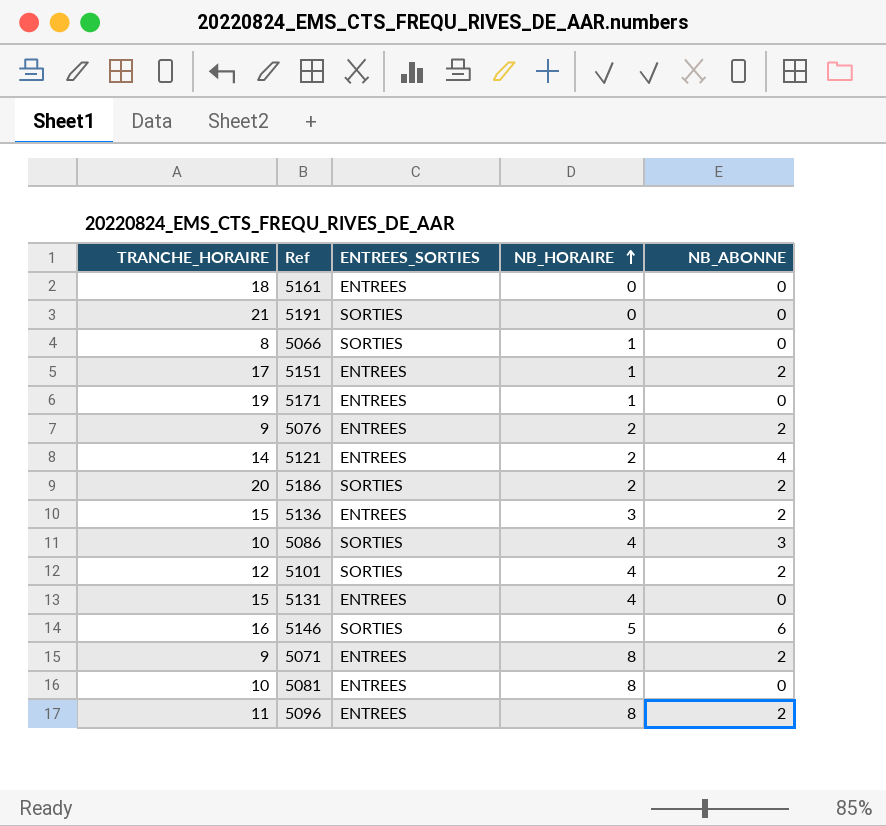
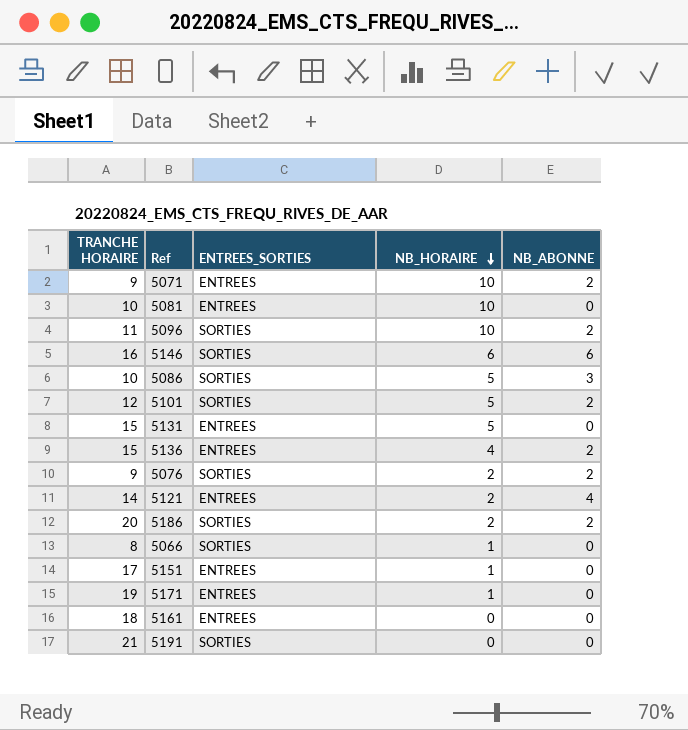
row order: NB_HORAIRE ascending -> NB_HORAIRE descending
column name: TRANCHE_HORAIRE -> TRANCHE HORAIRE
5071 | NB_HORAIRE: 8 -> 10
5081 | NB_HORAIRE: 8 -> 10
5096 | ENTREES_SORTIES: ENTREES -> SORTIES
5096 | NB_HORAIRE: 8 -> 10
5146 | NB_HORAIRE: 5 -> 6
5086 | NB_HORAIRE: 4 -> 5
5101 | NB_HORAIRE: 4 -> 5
5131 | NB_HORAIRE: 4 -> 5
5136 | NB_HORAIRE: 3 -> 4
5076 | ENTREES_SORTIES: ENTREES -> SORTIES
5151 | NB_ABONNE: 2 -> 0

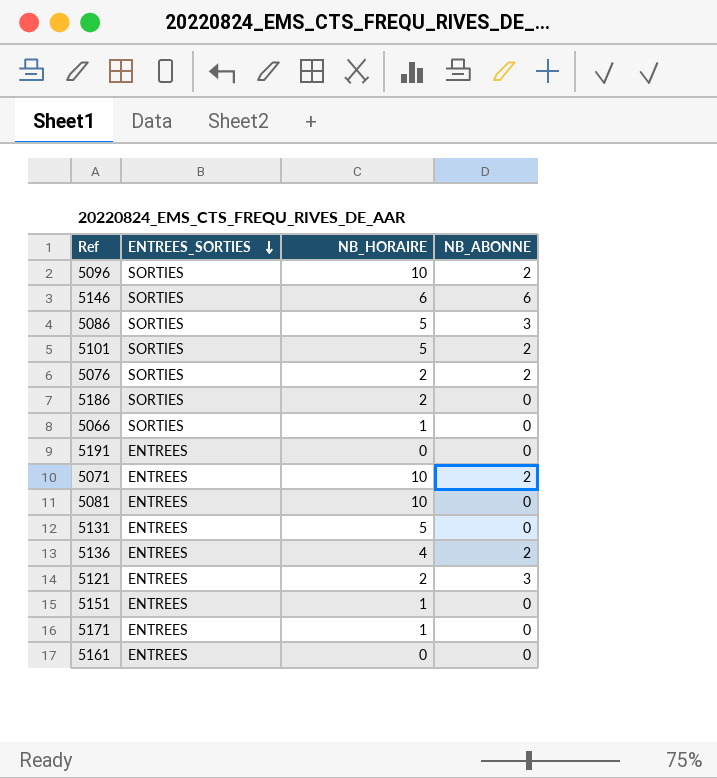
row order: NB_HORAIRE descending -> ENTREES_SORTIES descending
column TRANCHE HORAIRE | position: 1 -> none
5186 | NB_ABONNE: 2 -> 0
5191 | ENTREES_SORTIES: SORTIES -> ENTREES
5121 | NB_ABONNE: 4 -> 3

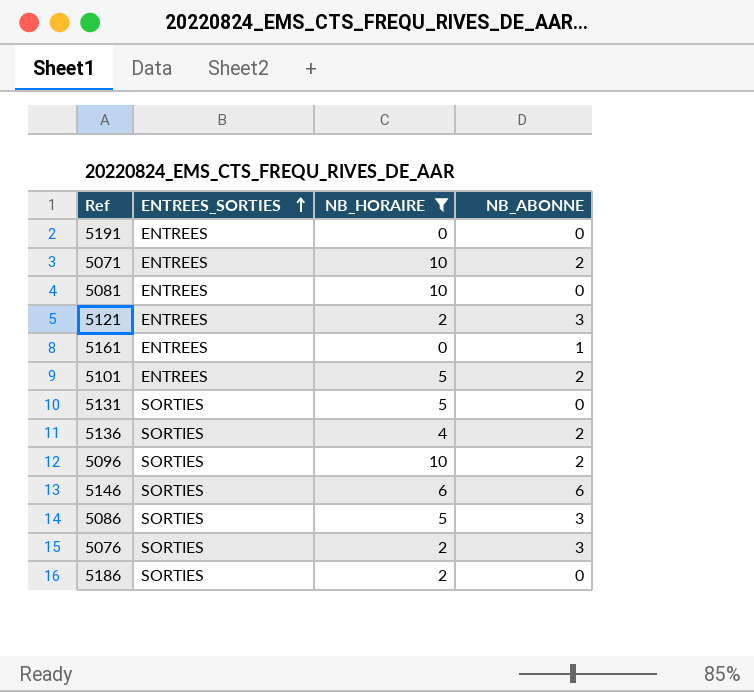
filter: none -> NB_HORAIRE != 1
row order: ENTREES_SORTIES descending -> ENTREES_SORTIES ascending
5161 | NB_ABONNE: 0 -> 1
5101 | ENTREES_SORTIES: SORTIES -> ENTREES
5131 | ENTREES_SORTIES: ENTREES -> SORTIES
5136 | ENTREES_SORTIES: ENTREES -> SORTIES
5076 | NB_ABONNE: 2 -> 3

